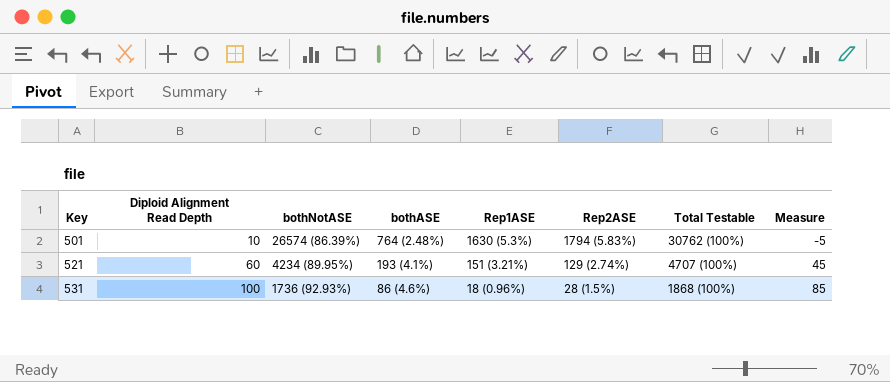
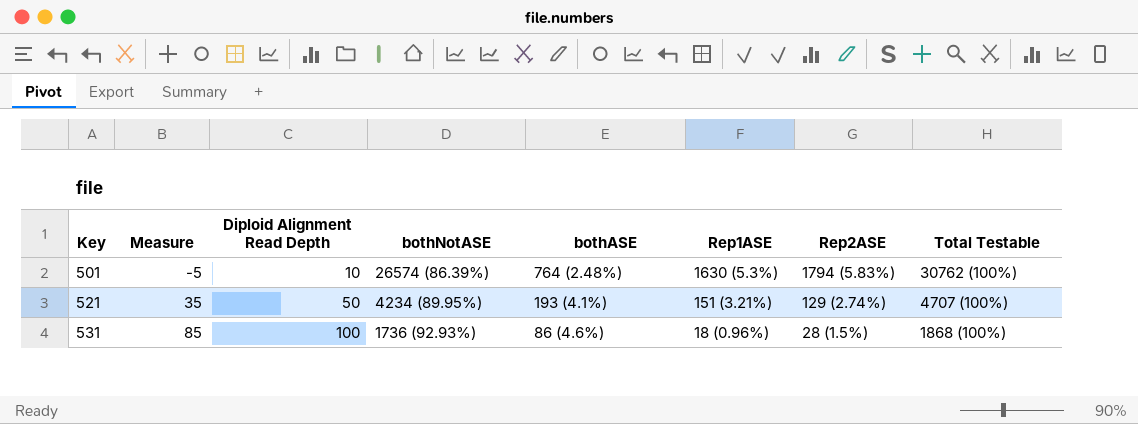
column Measure | position: 8 -> 2
521 | Measure: 45 -> 35
521 | Diploid Alignment Read Depth: 60 -> 50

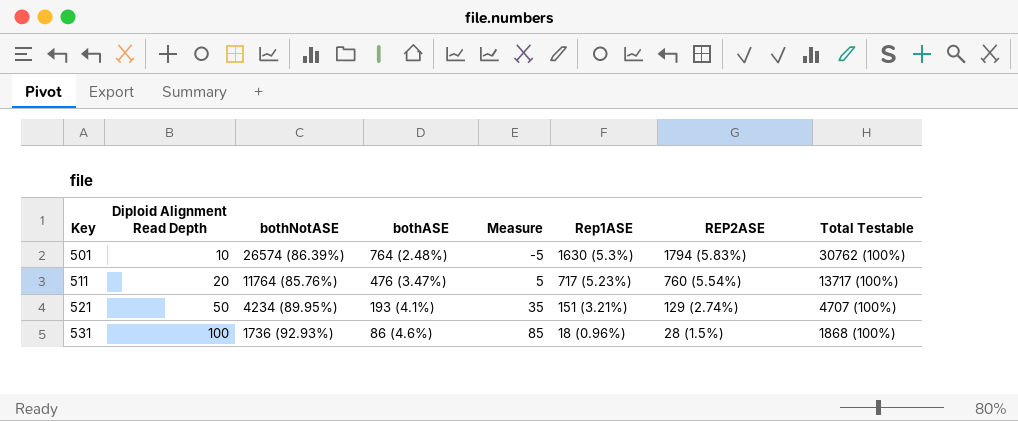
column Measure | position: 2 -> 5
column name: Rep2ASE -> REP2ASE
row 511: none -> 20 | 11764 (85.76%) | 476 (3.47%) | 5 | 717 (5.23%) | 760 (5.54%) | 13717 (100%)

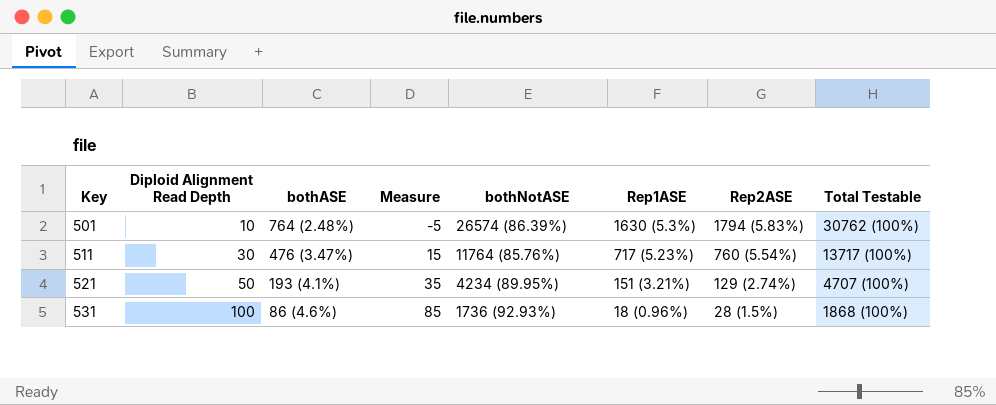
column bothNotASE | position: 3 -> 5
column name: REP2ASE -> Rep2ASE
511 | Diploid Alignment Read Depth: 20 -> 30
511 | Measure: 5 -> 15

